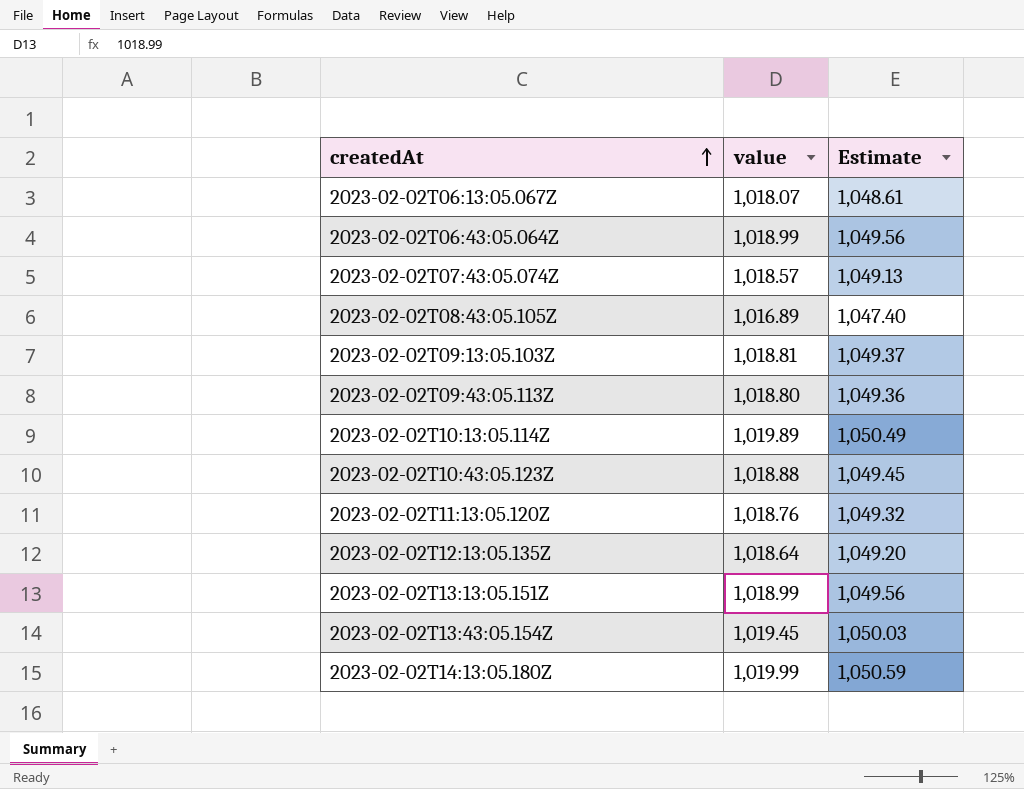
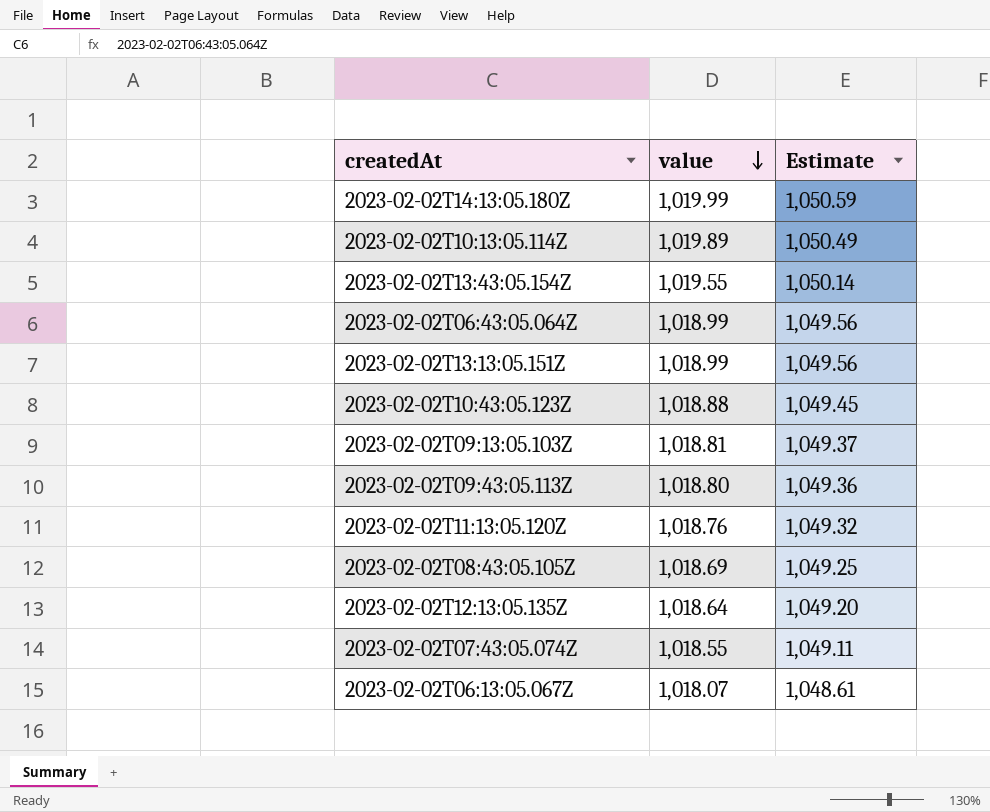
row order: createdAt ascending -> value descending
2023-02-02T13:43:05.154Z | value: 1,019.45 -> 1,019.55
2023-02-02T13:43:05.154Z | Estimate: 1,050.03 -> 1,050.14
2023-02-02T08:43:05.105Z | value: 1,016.89 -> 1,018.69
2023-02-02T08:43:05.105Z | Estimate: 1,047.40 -> 1,049.25
2023-02-02T07:43:05.074Z | value: 1,018.57 -> 1,018.55
2023-02-02T07:43:05.074Z | Estimate: 1,049.13 -> 1,049.11

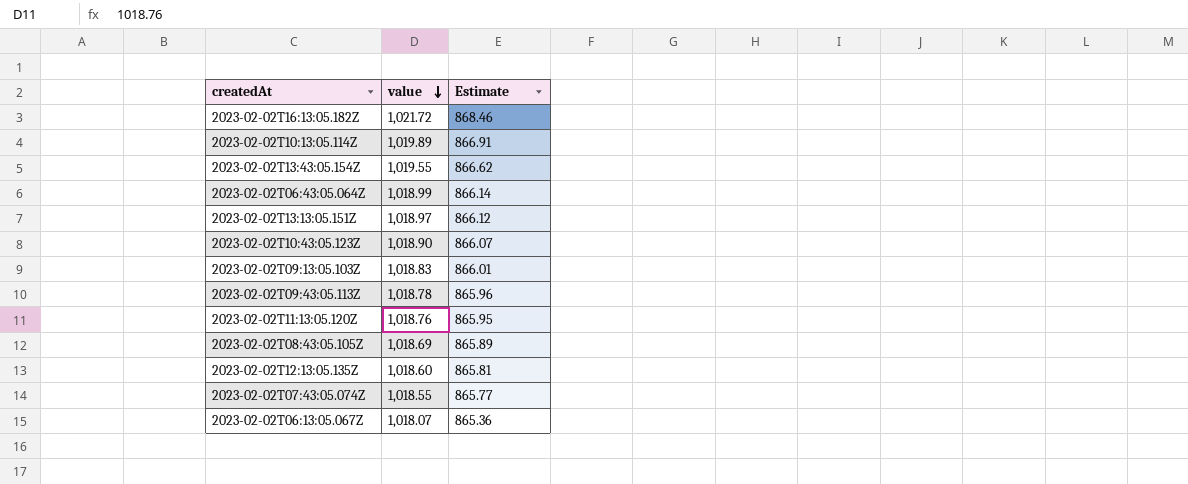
column Estimate | formula: [value] * 1.03 -> [value] * 0.85
row 2023-02-02T14:13:05.180Z: 1,019.99 | 1,050.59 -> none
row 2023-02-02T16:13:05.182Z: none -> 1,021.72 | 868.46
2023-02-02T13:13:05.151Z | value: 1,018.99 -> 1,018.97
2023-02-02T10:43:05.123Z | value: 1,018.88 -> 1,018.90
2023-02-02T09:13:05.103Z | value: 1,018.81 -> 1,018.83
2023-02-02T09:43:05.113Z | value: 1,018.80 -> 1,018.78
2023-02-02T12:13:05.135Z | value: 1,018.64 -> 1,018.60

